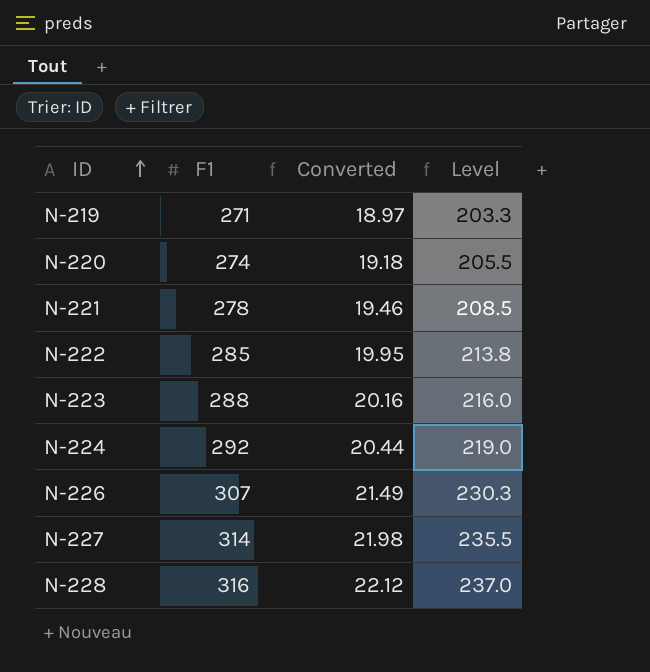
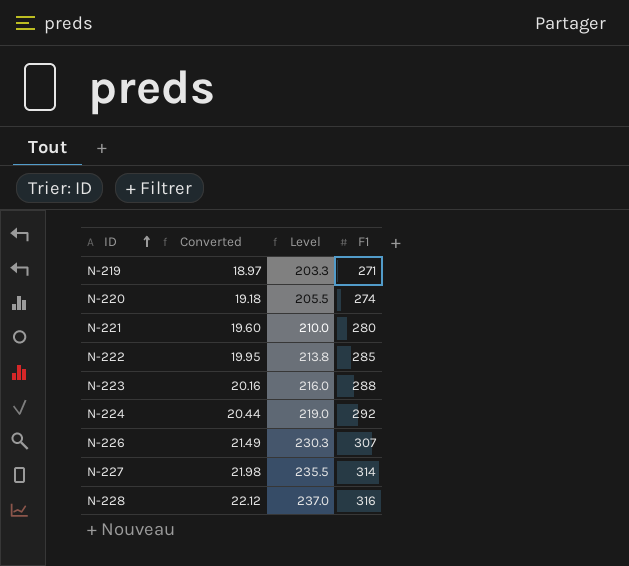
column F1 | position: 2 -> 4
N-221 | Converted: 19.46 -> 19.60
N-221 | Level: 208.5 -> 210.0
N-221 | F1: 278 -> 280

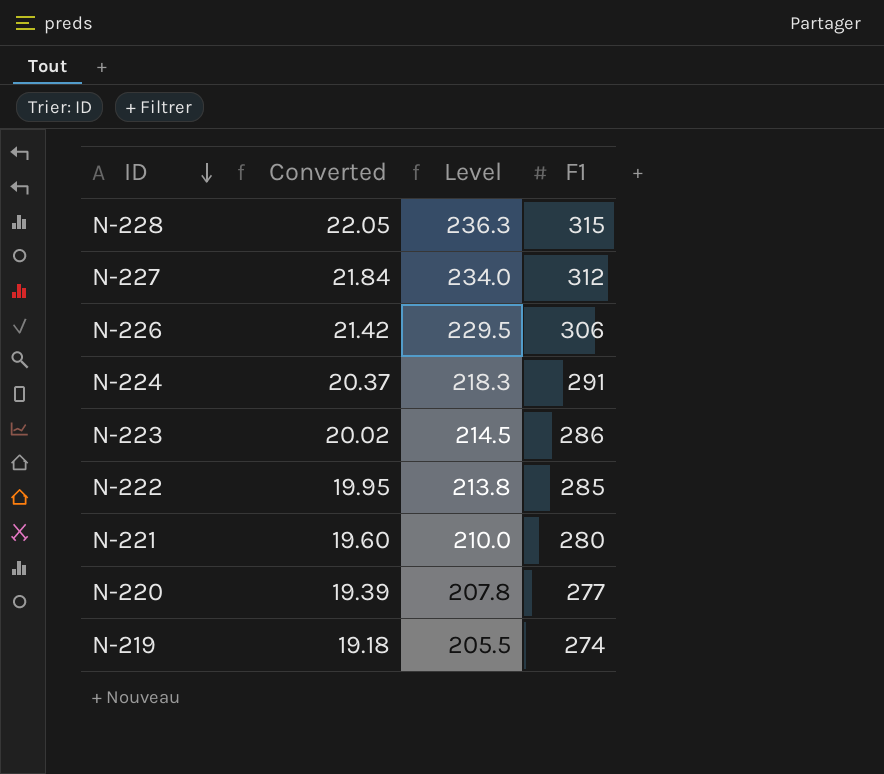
row order: ID ascending -> ID descending
N-228 | Converted: 22.12 -> 22.05
N-228 | Level: 237.0 -> 236.3
N-228 | F1: 316 -> 315
N-227 | Converted: 21.98 -> 21.84
N-227 | Level: 235.5 -> 234.0
N-227 | F1: 314 -> 312
N-226 | Converted: 21.49 -> 21.42
N-226 | Level: 230.3 -> 229.5
N-226 | F1: 307 -> 306
N-224 | Converted: 20.44 -> 20.37
N-224 | Level: 219.0 -> 218.3
N-224 | F1: 292 -> 291
N-223 | Converted: 20.16 -> 20.02
N-223 | Level: 216.0 -> 214.5
N-223 | F1: 288 -> 286
N-220 | Converted: 19.18 -> 19.39
N-220 | Level: 205.5 -> 207.8
N-220 | F1: 274 -> 277
N-219 | Converted: 18.97 -> 19.18
N-219 | Level: 203.3 -> 205.5
N-219 | F1: 271 -> 274

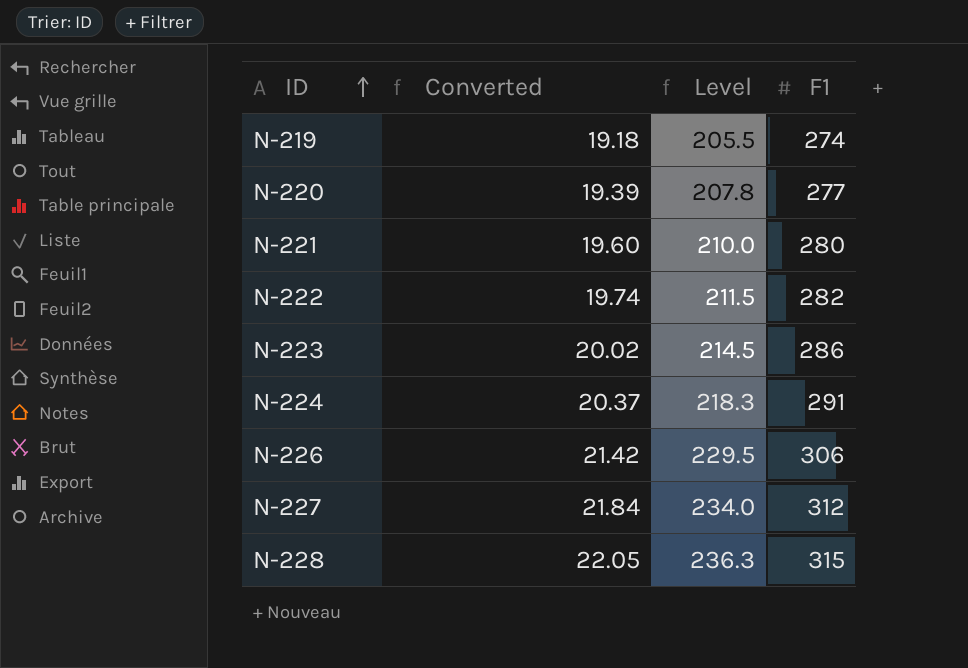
row order: ID descending -> ID ascending
N-222 | Converted: 19.95 -> 19.74
N-222 | Level: 213.8 -> 211.5
N-222 | F1: 285 -> 282

